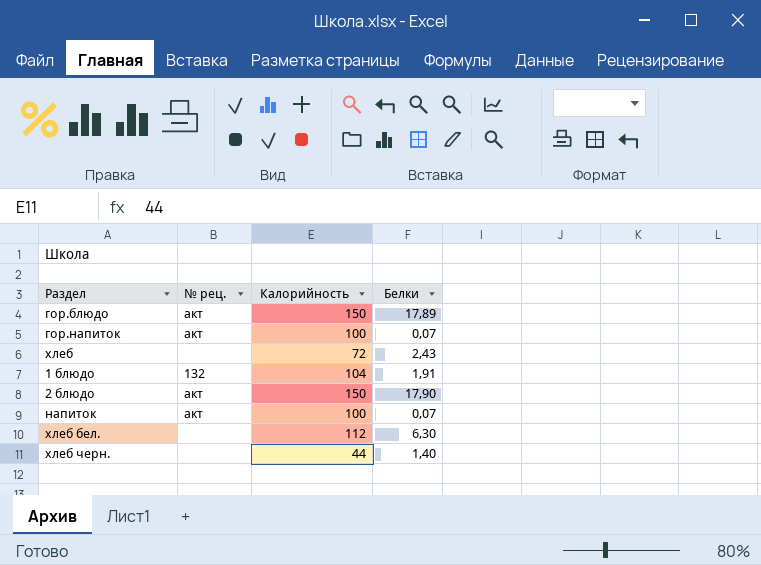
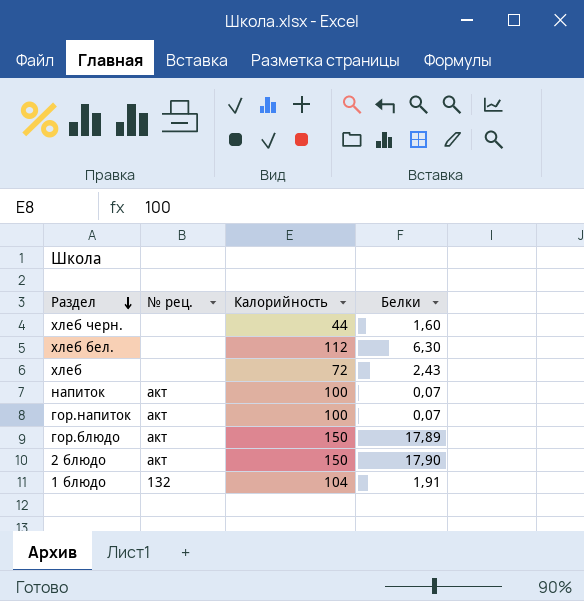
row order: none -> Раздел descending
хлеб черн. | Белки: 1,40 -> 1,60

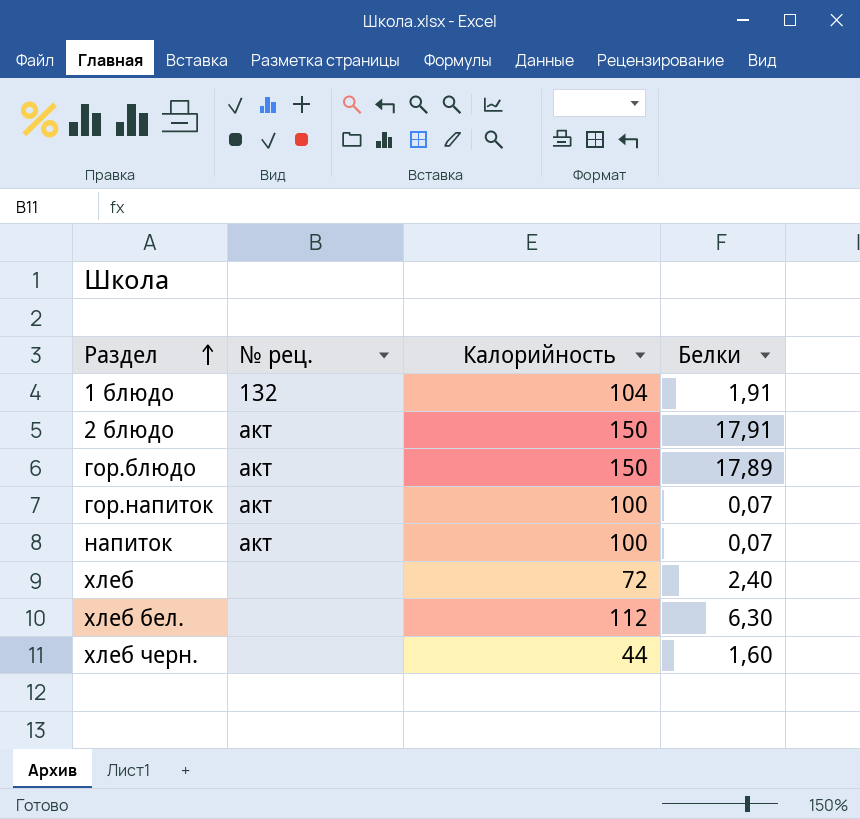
row order: Раздел descending -> Раздел ascending
2 блюдо | Белки: 17,90 -> 17,91
хлеб | Белки: 2,43 -> 2,40

